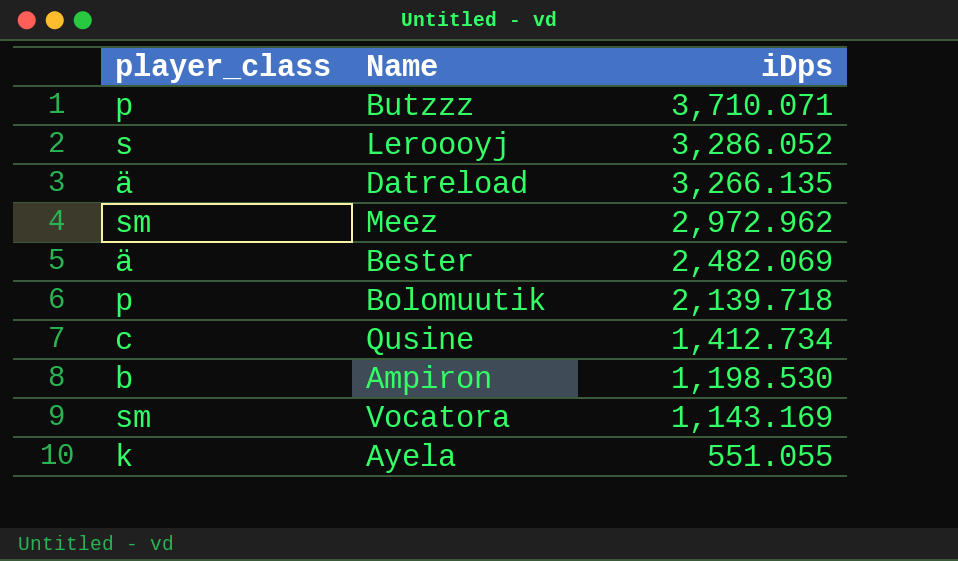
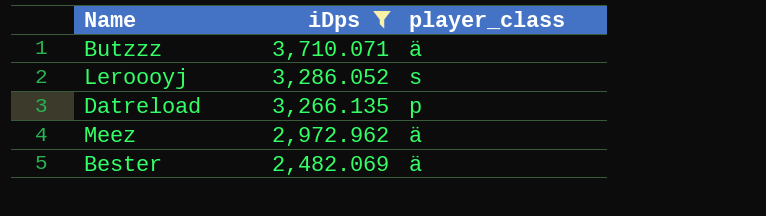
filter: none -> iDps >= 2,482.069
column player_class | position: 1 -> 3
Butzzz | player_class: p -> ä
Datreload | player_class: ä -> p
Meez | player_class: sm -> ä

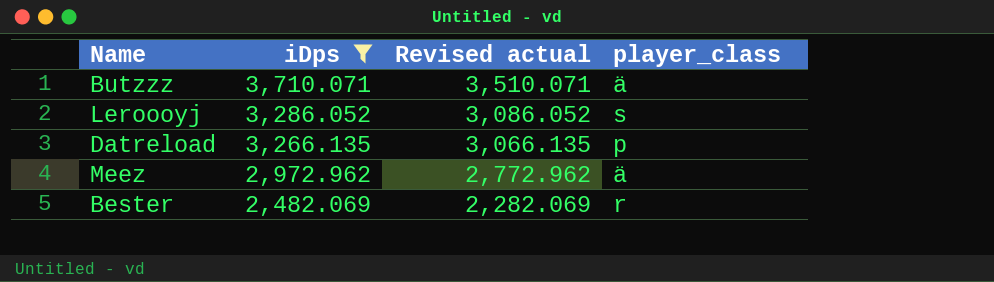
column Revised actual | formula: none -> [iDps] - 200
Bester | player_class: ä -> r

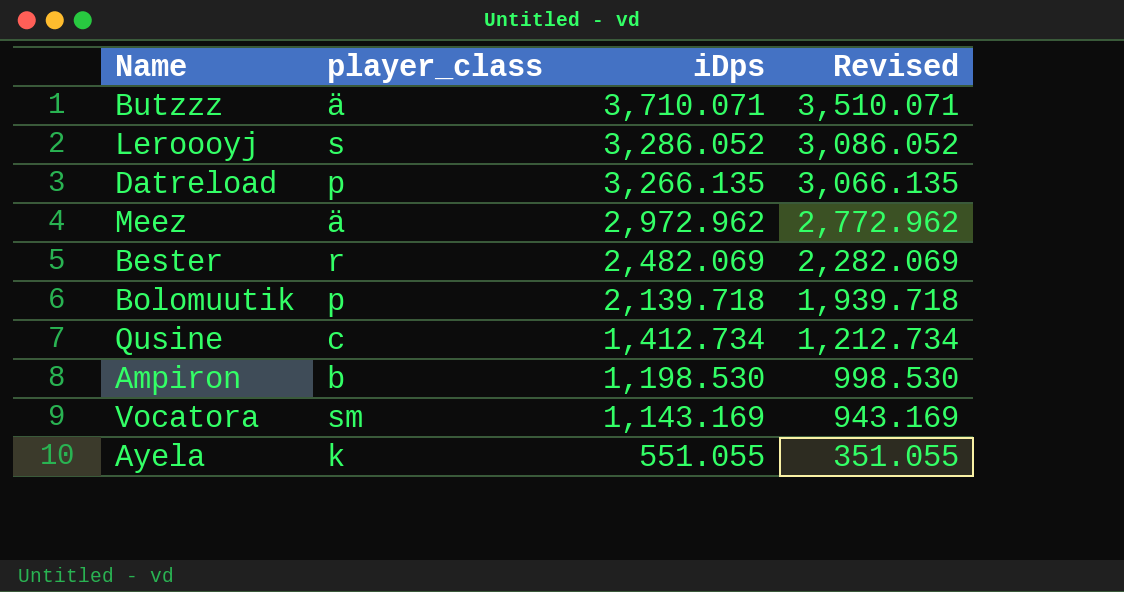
filter: iDps >= 2,482.069 -> none
column player_class | position: 4 -> 2
column name: Revised actual -> Revised

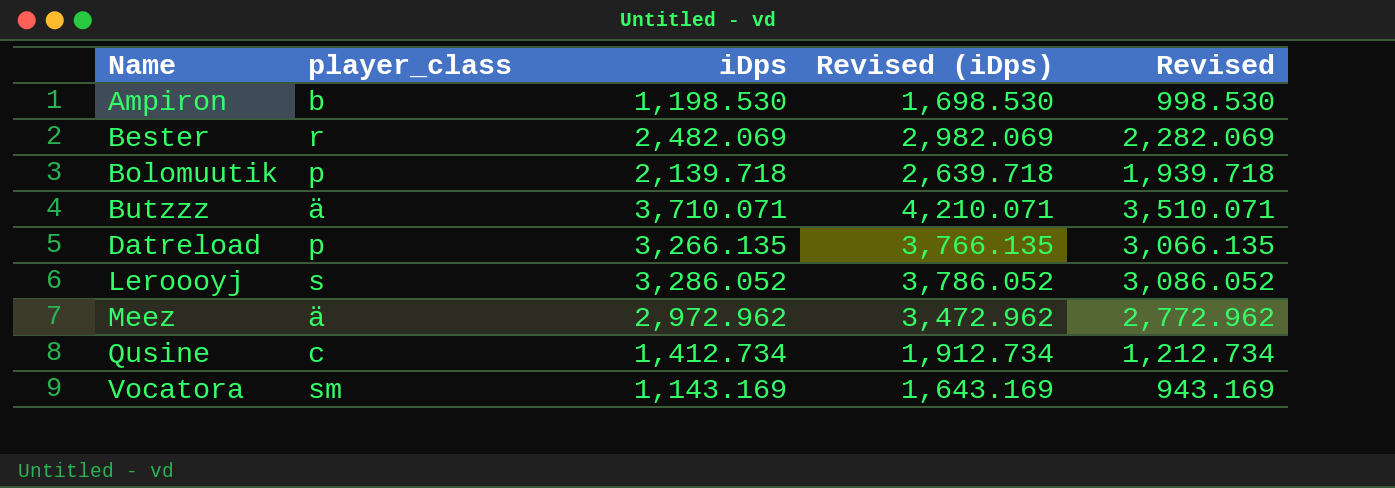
row order: iDps descending -> Name ascending
column Revised (iDps) | formula: none -> [iDps] + 500
row Ayela: k | 551.055 | 351.055 -> none

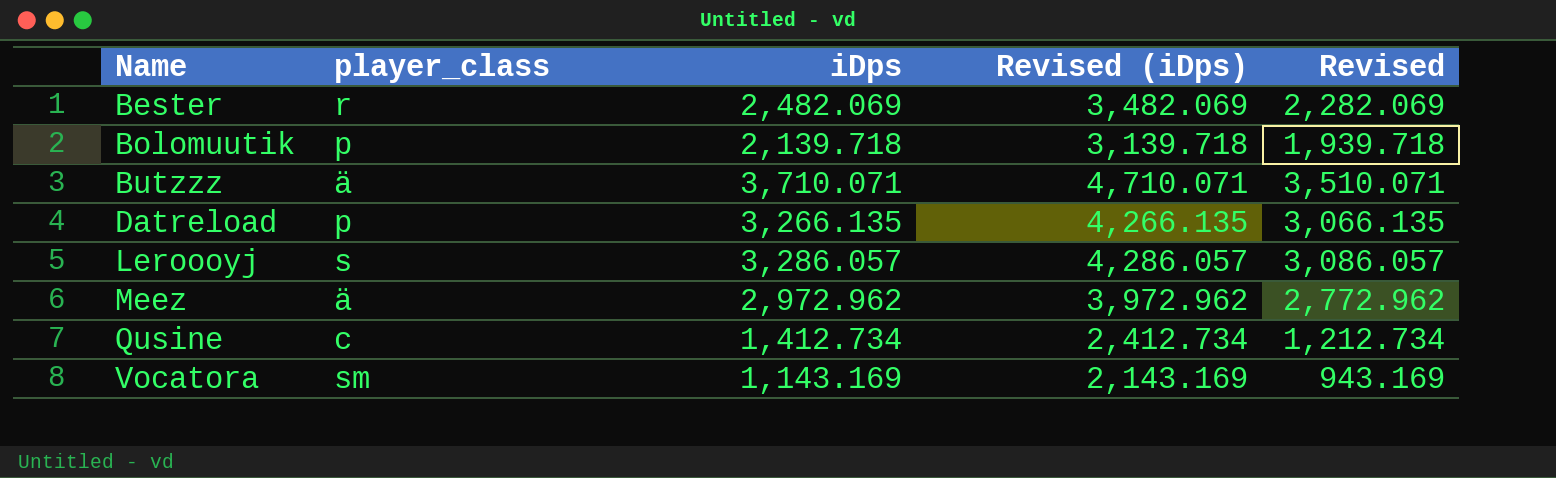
column Revised (iDps) | formula: [iDps] + 500 -> [iDps] + 1000
row Ampiron: b | 1,198.530 | 1,698.530 | 998.530 -> none
Leroooyj | iDps: 3,286.052 -> 3,286.057
Leroooyj | Revised: 3,086.052 -> 3,086.057

